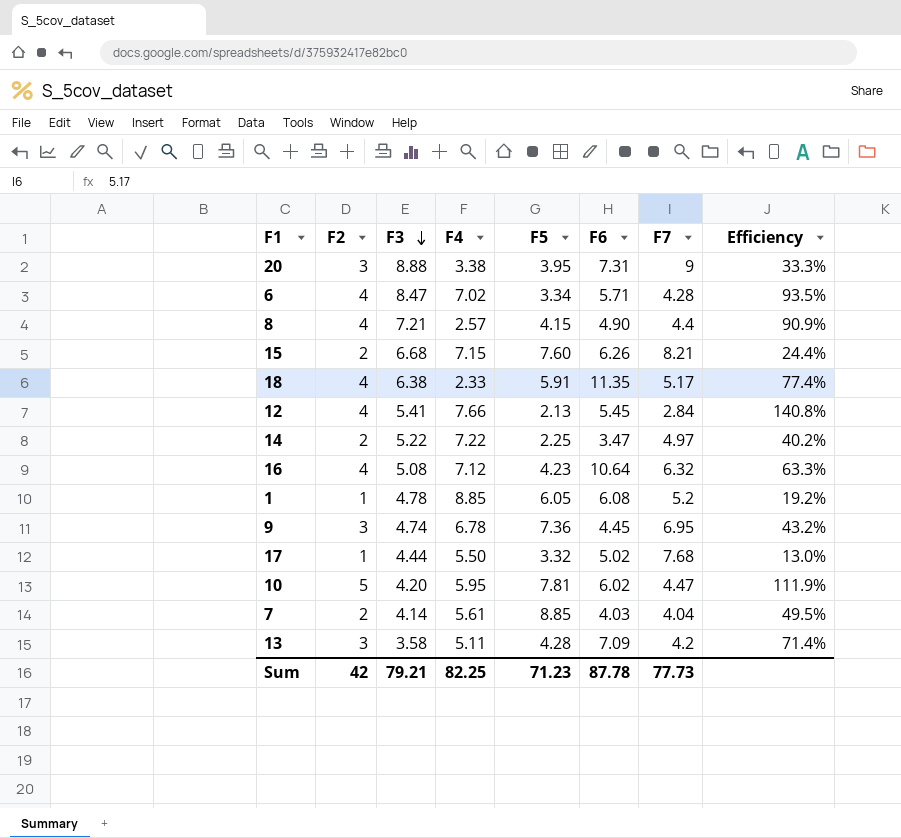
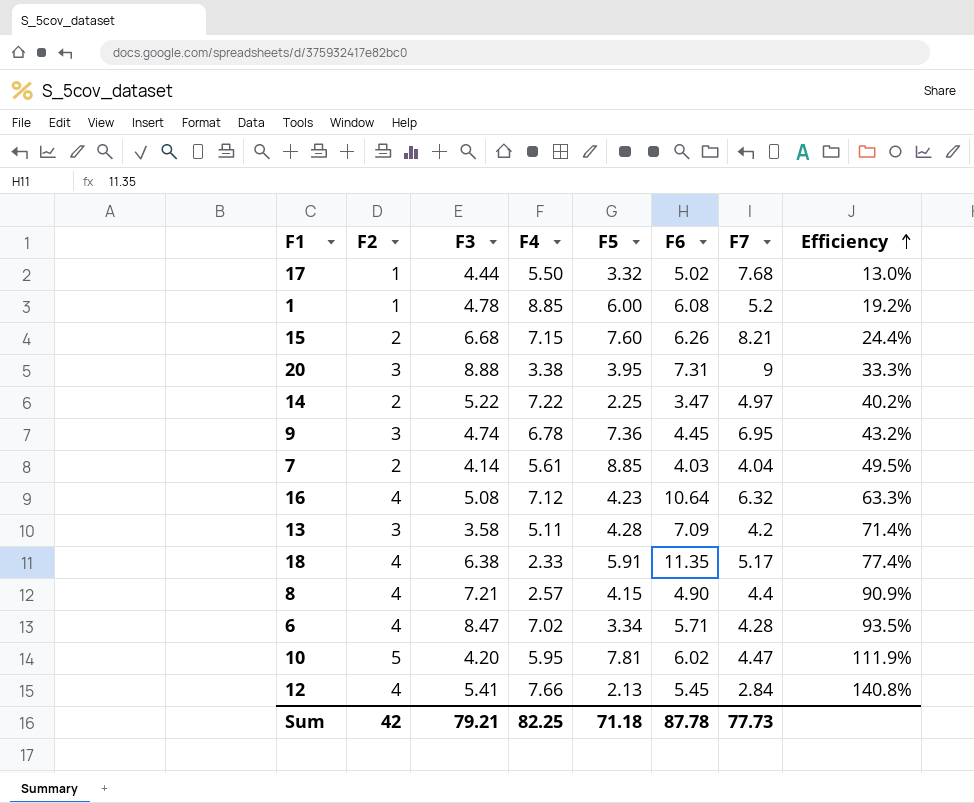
row order: F3 descending -> Efficiency ascending
1 | F5: 6.05 -> 6.00
Sum | F5: 71.23 -> 71.18

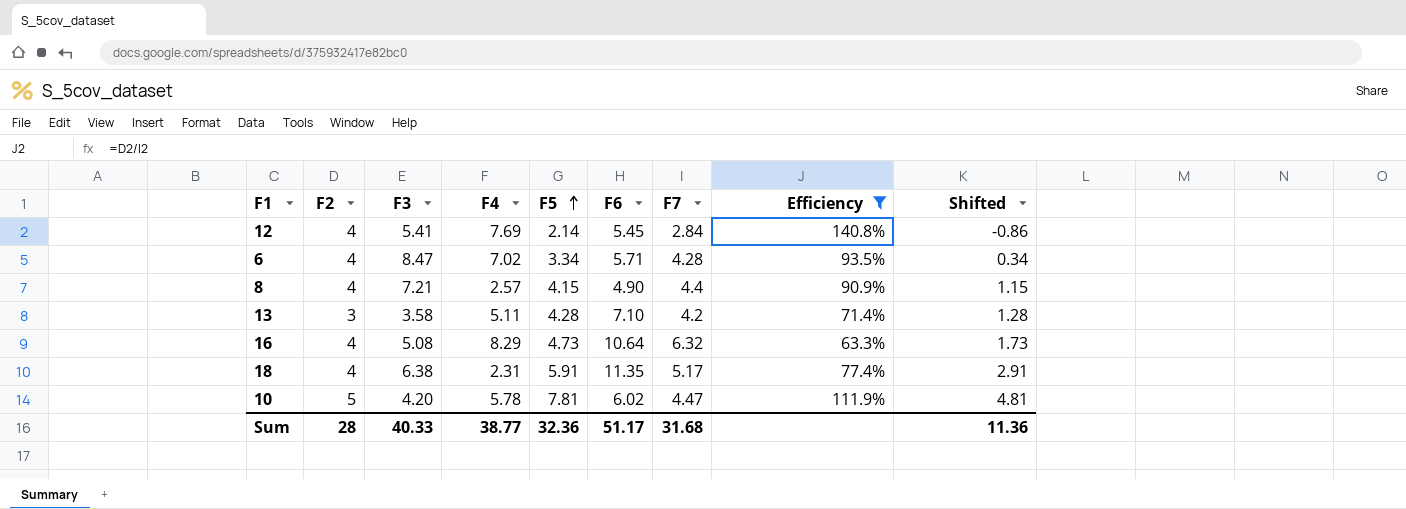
filter: none -> Efficiency >= 63.3%
row order: Efficiency ascending -> F5 ascending
column Shifted | formula: none -> [F5] - 3
12 | F4: 7.66 -> 7.69
12 | F5: 2.13 -> 2.14
13 | F6: 7.09 -> 7.10
16 | F4: 7.12 -> 8.29
16 | F5: 4.23 -> 4.73
18 | F4: 2.33 -> 2.31
10 | F4: 5.95 -> 5.78
Sum | F2: 42 -> 28
Sum | F3: 79.21 -> 40.33
Sum | F4: 82.25 -> 38.77
Sum | F5: 71.18 -> 32.36
Sum | F6: 87.78 -> 51.17
Sum | F7: 77.73 -> 31.68

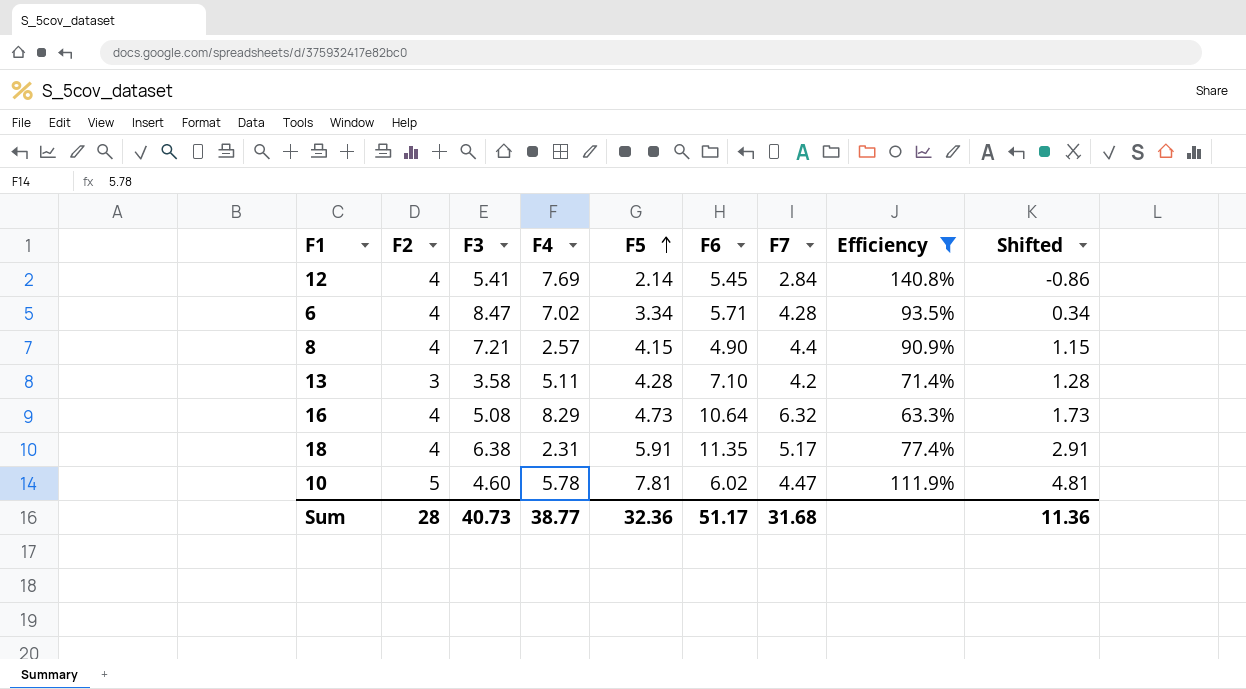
10 | F3: 4.20 -> 4.60
Sum | F3: 40.33 -> 40.73

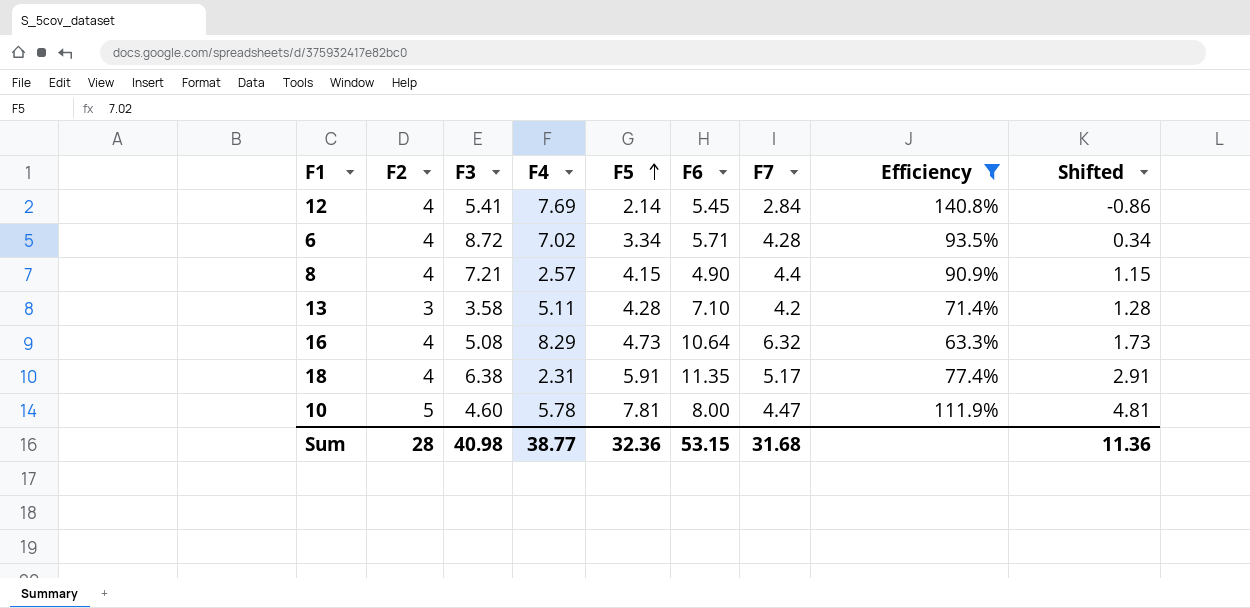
6 | F3: 8.47 -> 8.72
10 | F6: 6.02 -> 8.00
Sum | F3: 40.73 -> 40.98
Sum | F6: 51.17 -> 53.15

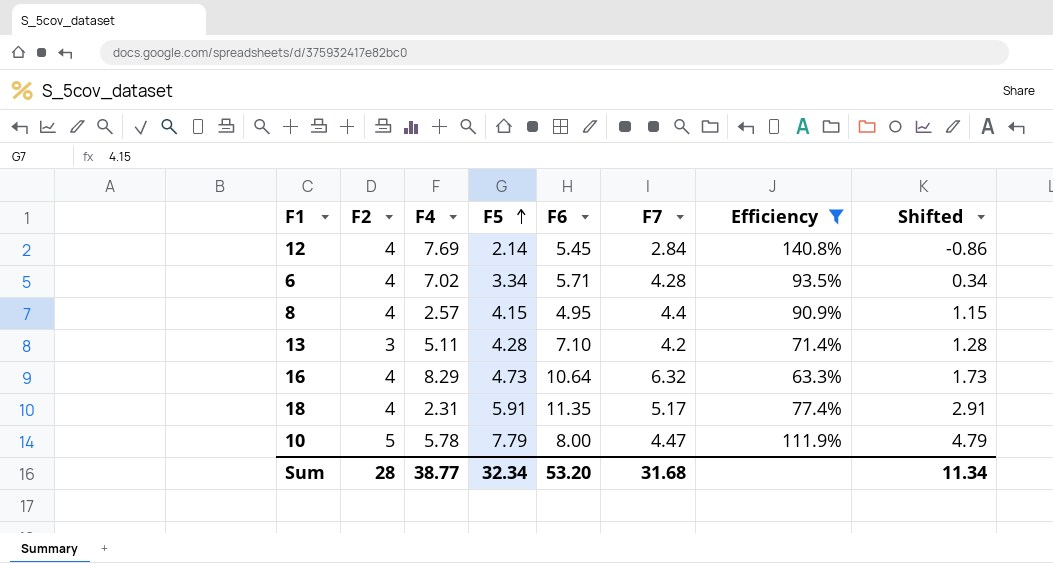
column F3 | position: 3 -> none
8 | F6: 4.90 -> 4.95
10 | F5: 7.81 -> 7.79
10 | Shifted: 4.81 -> 4.79
Sum | F5: 32.36 -> 32.34
Sum | F6: 53.15 -> 53.20
Sum | Shifted: 11.36 -> 11.34

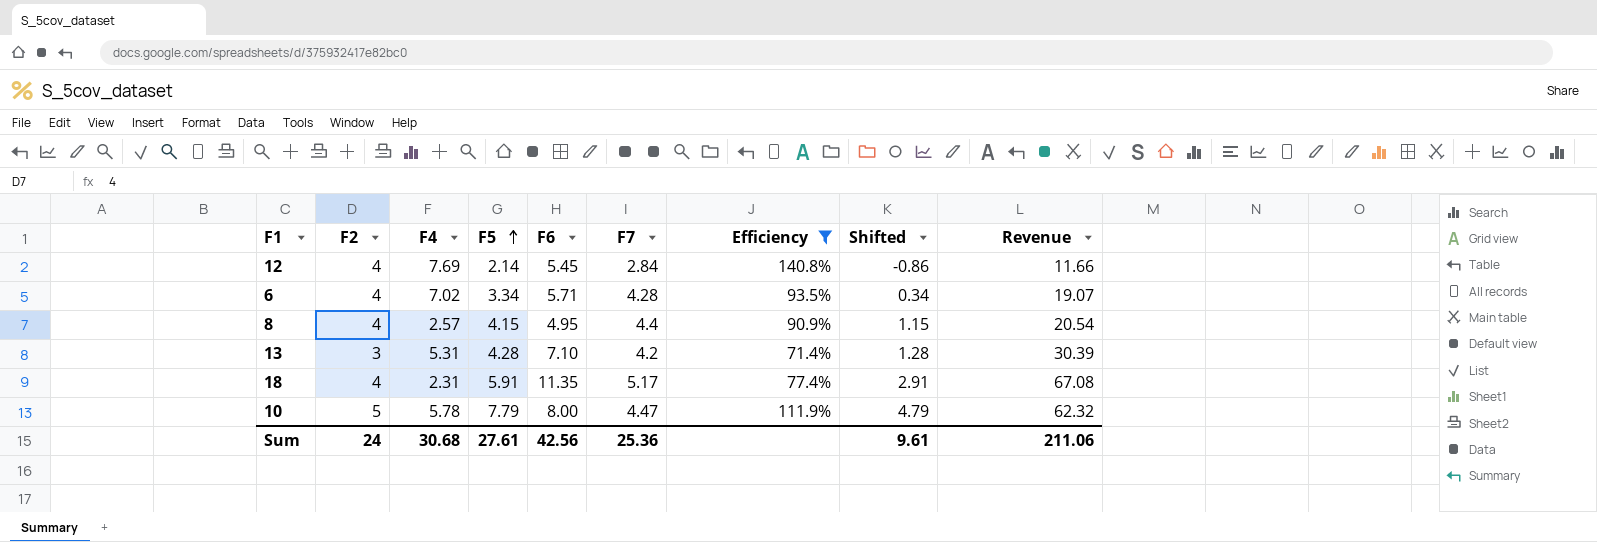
column Revenue | formula: none -> [F5] * [F6]
row 16: 4 | 8.29 | 4.73 | 10.64 | 6.32 | 63.3% | 1.73 -> none
13 | F4: 5.11 -> 5.31
Sum | F2: 28 -> 24
Sum | F4: 38.77 -> 30.68
Sum | F5: 32.34 -> 27.61
Sum | F6: 53.20 -> 42.56
Sum | F7: 31.68 -> 25.36
Sum | Shifted: 11.34 -> 9.61

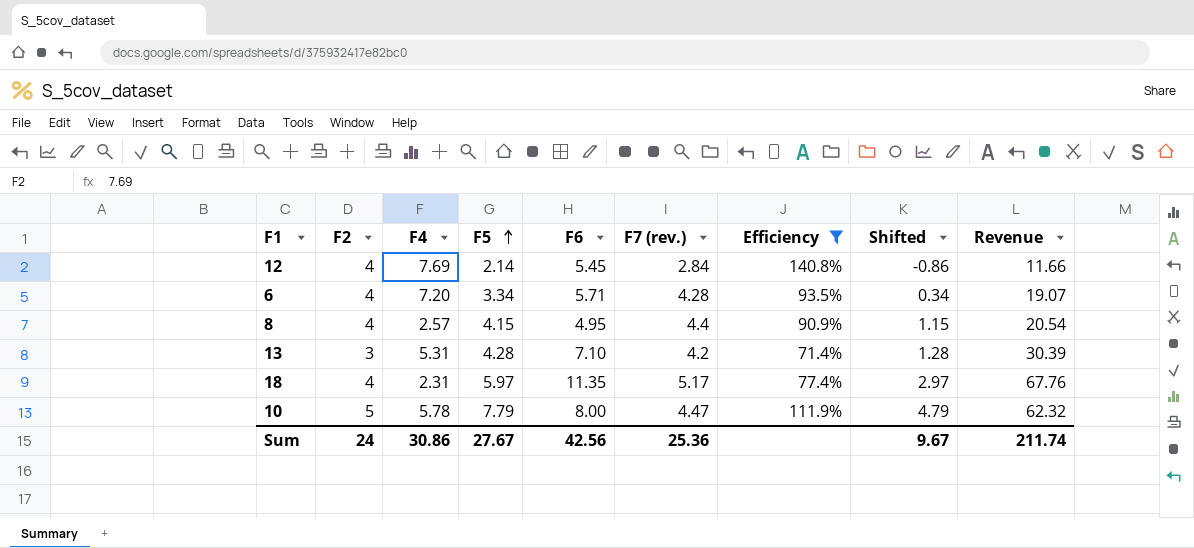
column name: F7 -> F7 (rev.)
6 | F4: 7.02 -> 7.20
18 | F5: 5.91 -> 5.97
18 | Shifted: 2.91 -> 2.97
18 | Revenue: 67.08 -> 67.76
Sum | F4: 30.68 -> 30.86
Sum | F5: 27.61 -> 27.67
Sum | Shifted: 9.61 -> 9.67
Sum | Revenue: 211.06 -> 211.74

